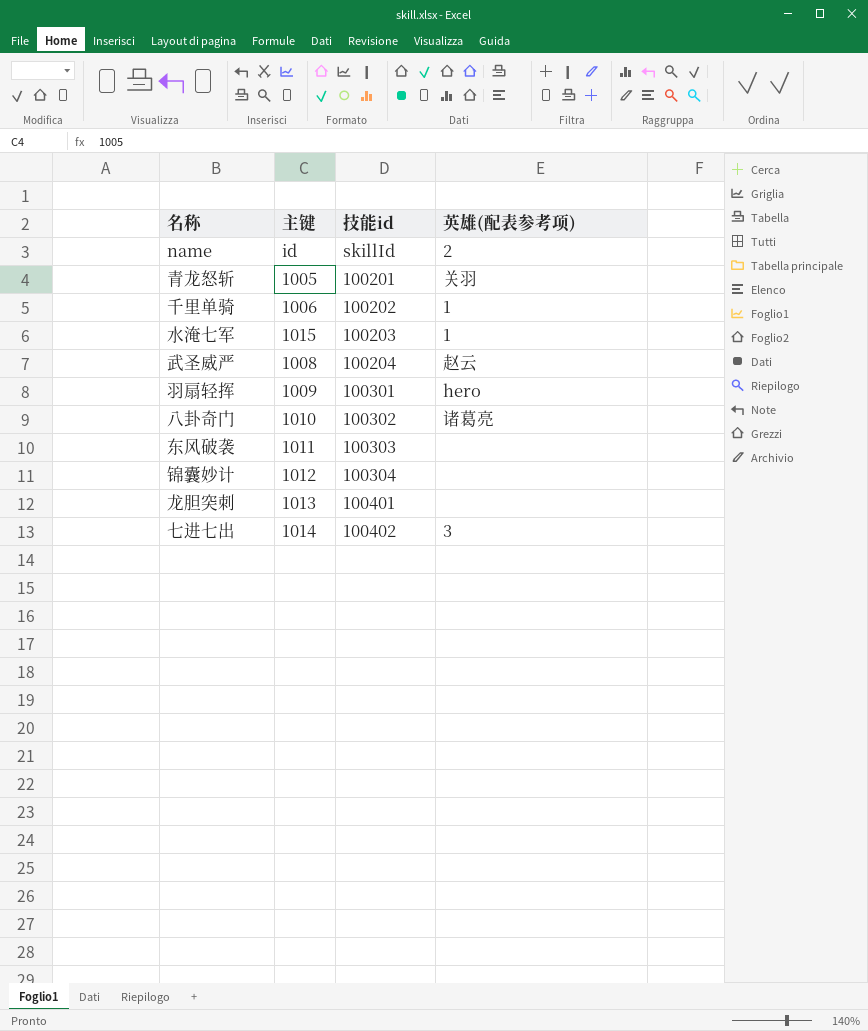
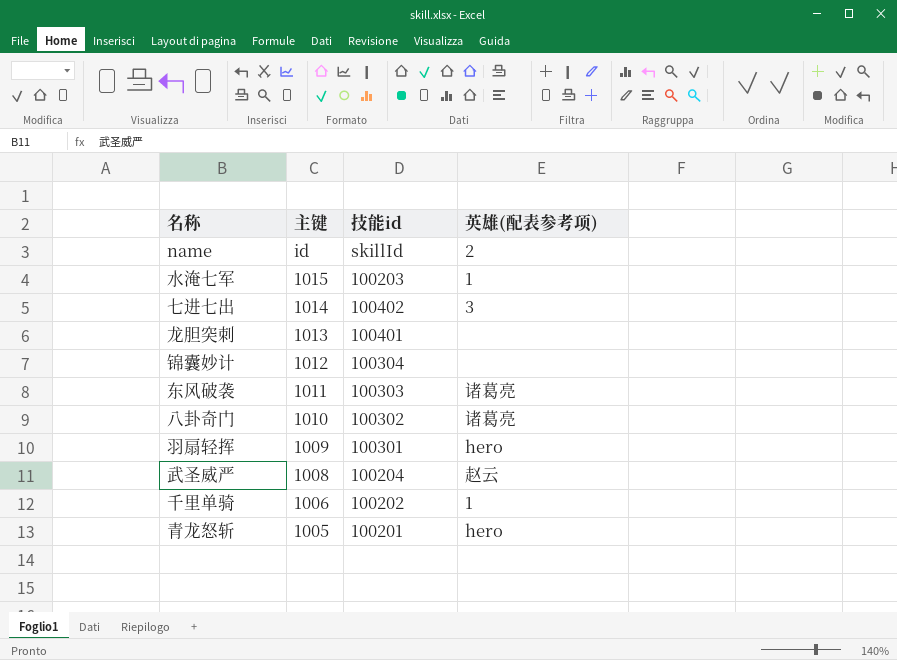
row order: none -> 主键 descending
东风破袭 | 英雄(配表参考项): none -> 诸葛亮
青龙怒斩 | 英雄(配表参考项): 关羽 -> hero

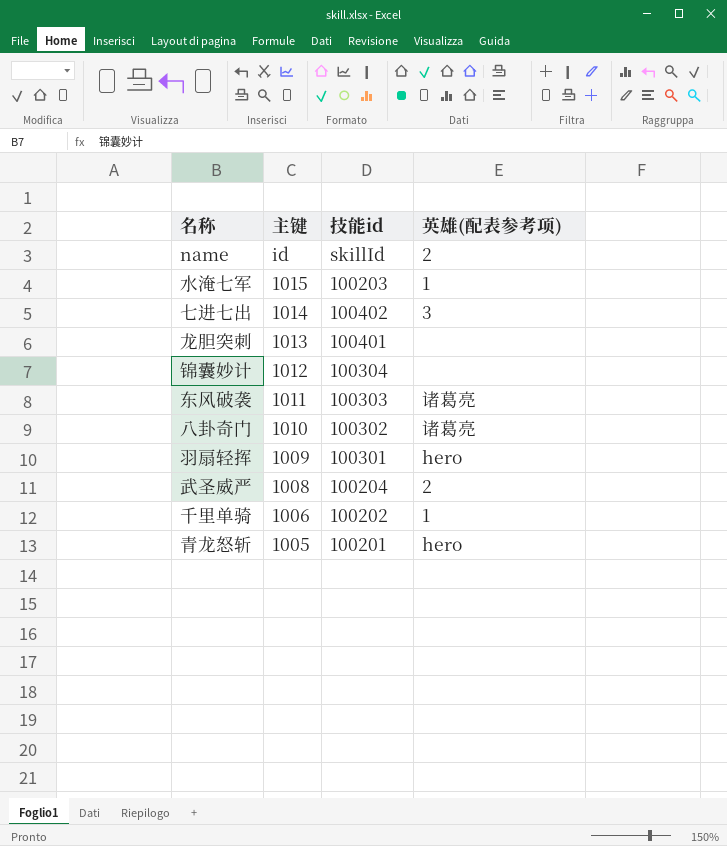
武圣威严 | 英雄(配表参考项): 赵云 -> 2

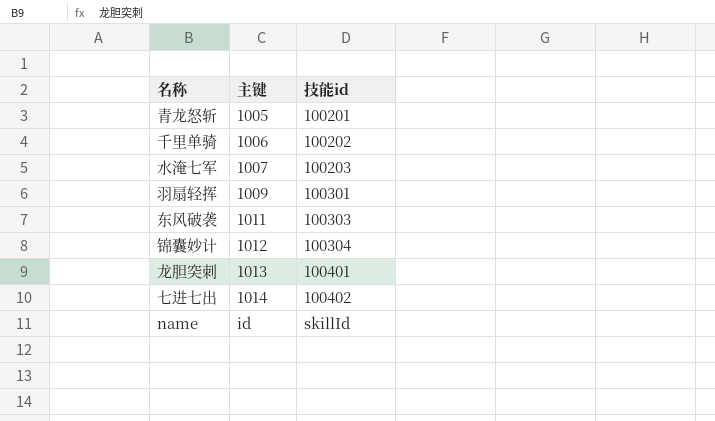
row order: 主键 descending -> 主键 ascending
column 英雄(配表参考项) | position: 4 -> none
row 八卦奇门: 1010 | 100302 | 诸葛亮 -> none
row 武圣威严: 1008 | 100204 | 2 -> none
水淹七军 | 主键: 1015 -> 1007

